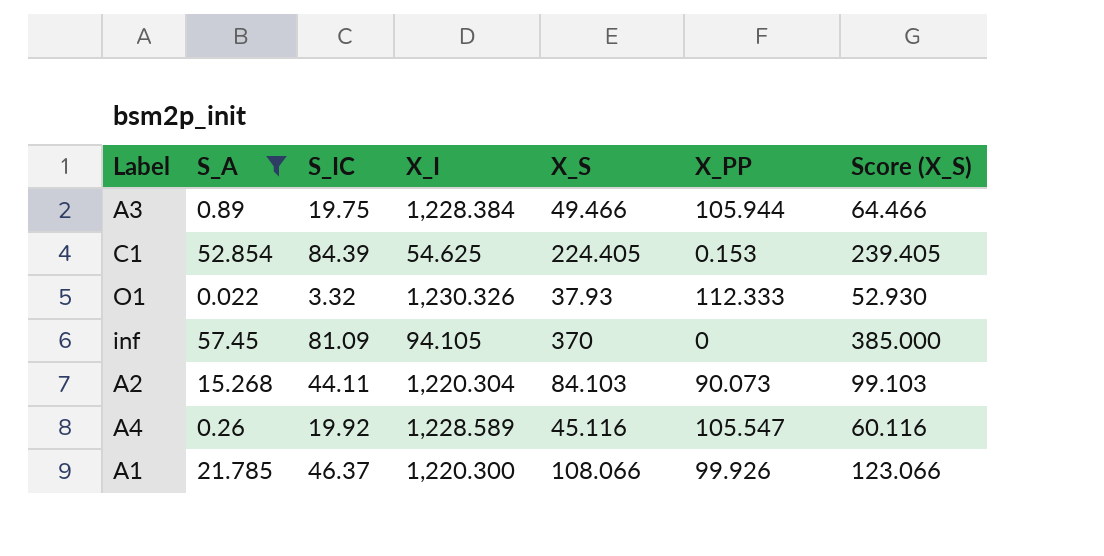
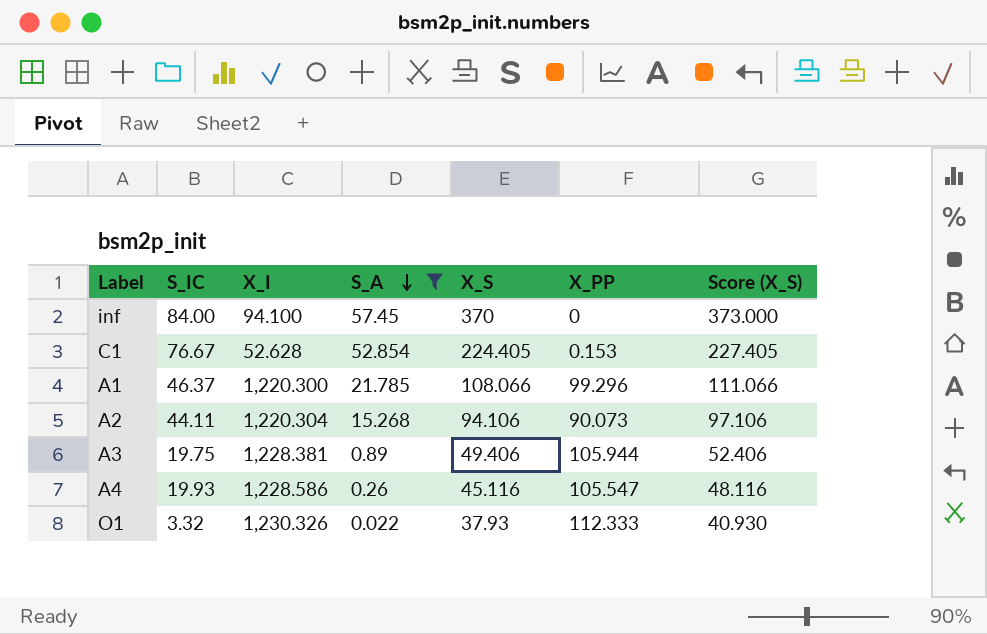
row order: none -> S_A descending
column S_A | position: 2 -> 4
column Score (X_S) | formula: [X_S] + 15 -> [X_S] + 3
inf | S_IC: 81.09 -> 84.00
inf | X_I: 94.105 -> 94.100
C1 | S_IC: 84.39 -> 76.67
C1 | X_I: 54.625 -> 52.628
A1 | X_PP: 99.926 -> 99.296
A2 | X_S: 84.103 -> 94.106
A3 | X_I: 1,228.384 -> 1,228.381
A3 | X_S: 49.466 -> 49.406
A4 | S_IC: 19.92 -> 19.93
A4 | X_I: 1,228.589 -> 1,228.586

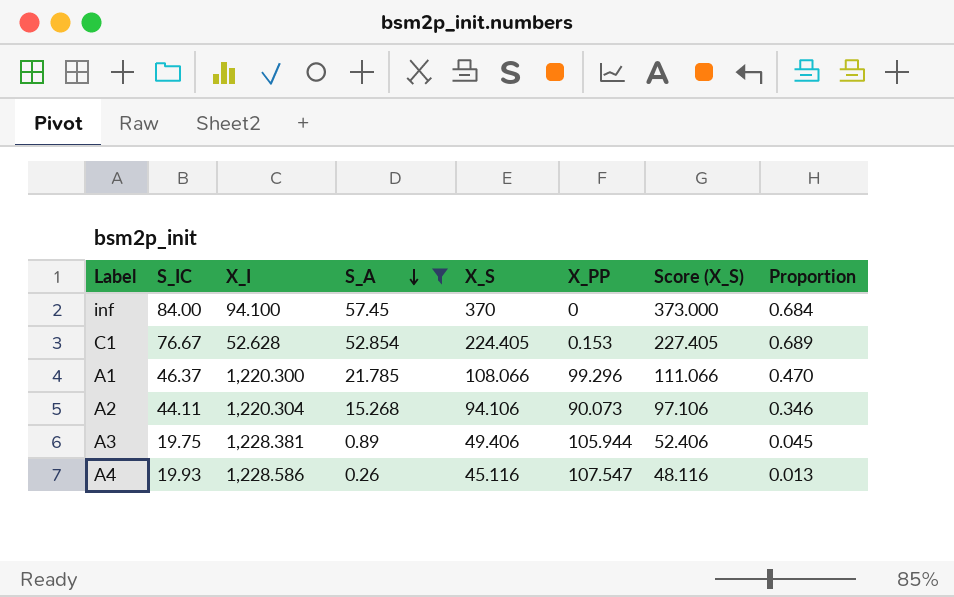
column Proportion | formula: none -> [S_A] / [S_IC]
row O1: 3.32 | 1,230.326 | 0.022 | 37.93 | 112.333 | 40.930 -> none
A4 | X_PP: 105.547 -> 107.547

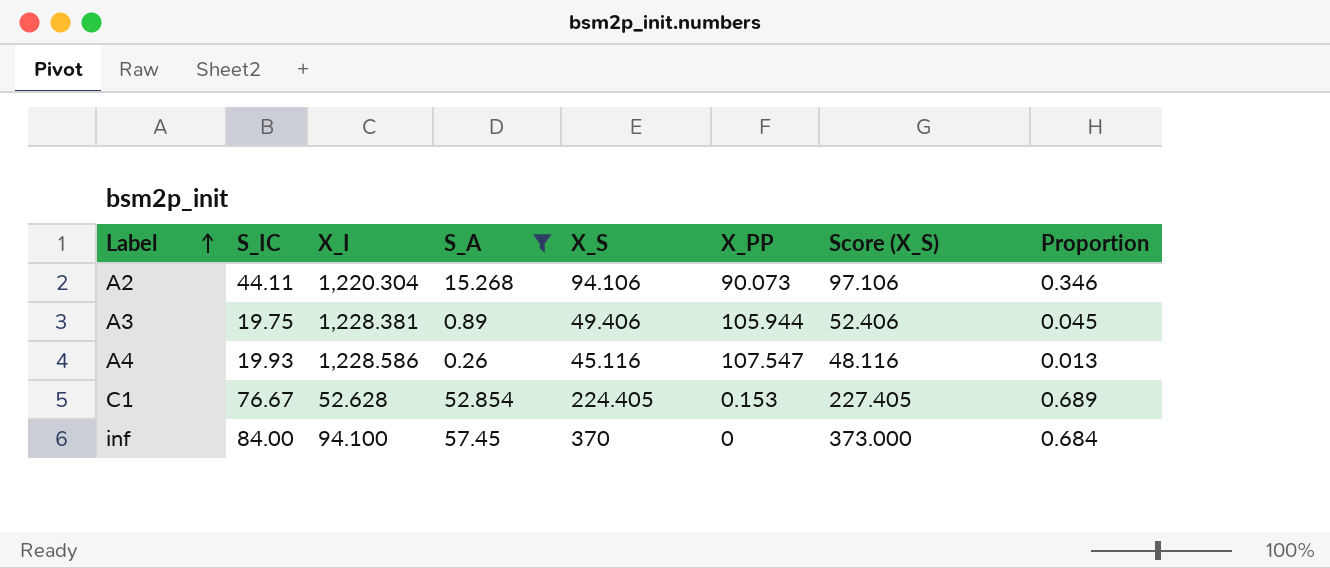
row order: S_A descending -> Label ascending
row A1: 46.37 | 1,220.300 | 21.785 | 108.066 | 99.296 | 111.066 | 0.470 -> none

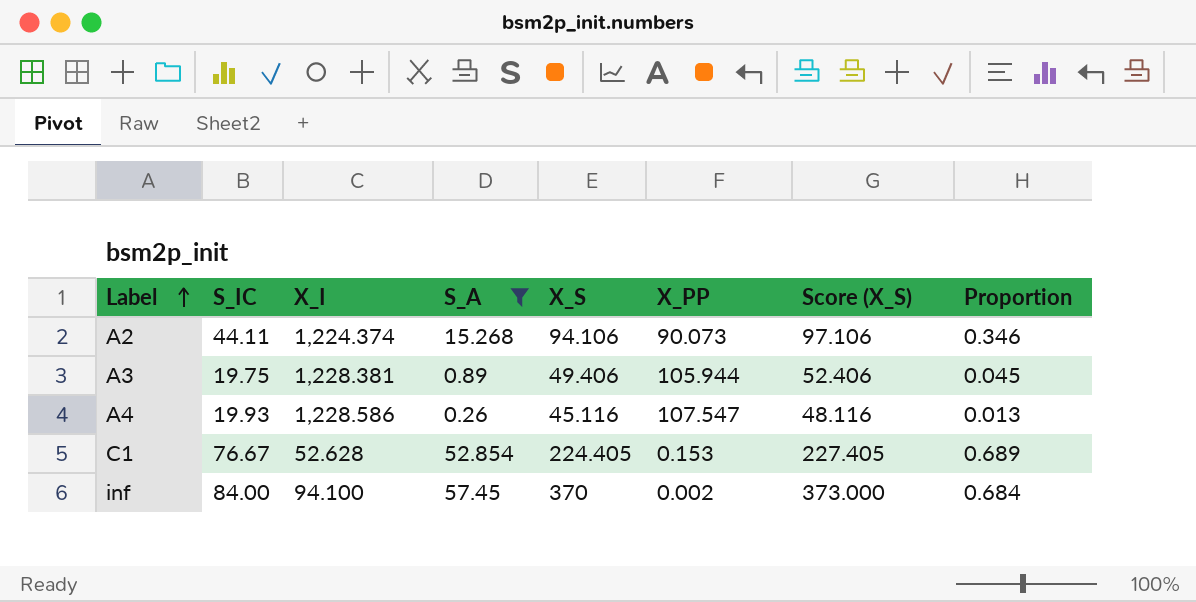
A2 | X_I: 1,220.304 -> 1,224.374
inf | X_PP: 0 -> 0.002

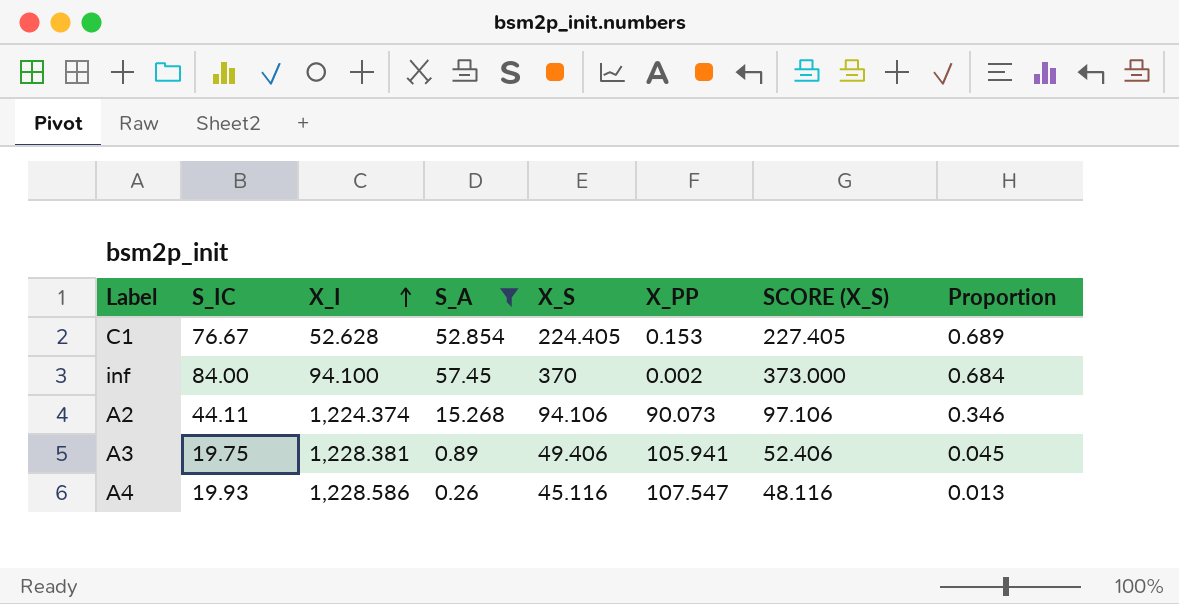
row order: Label ascending -> X_I ascending
column name: Score (X_S) -> SCORE (X_S)
A3 | X_PP: 105.944 -> 105.941

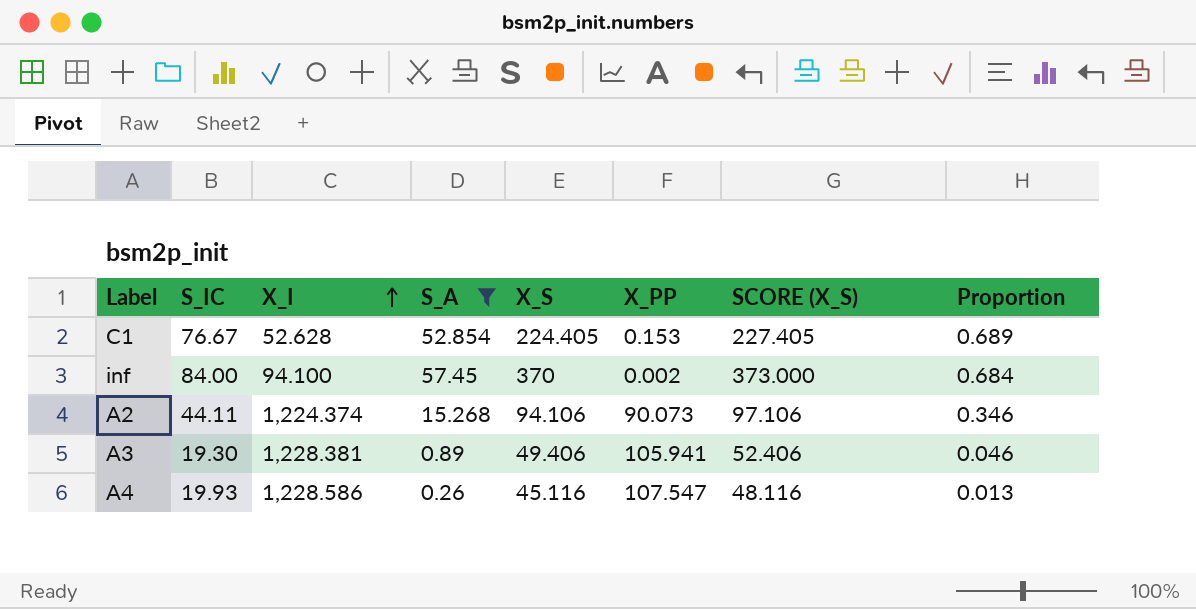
A3 | S_IC: 19.75 -> 19.30
A3 | Proportion: 0.045 -> 0.046

